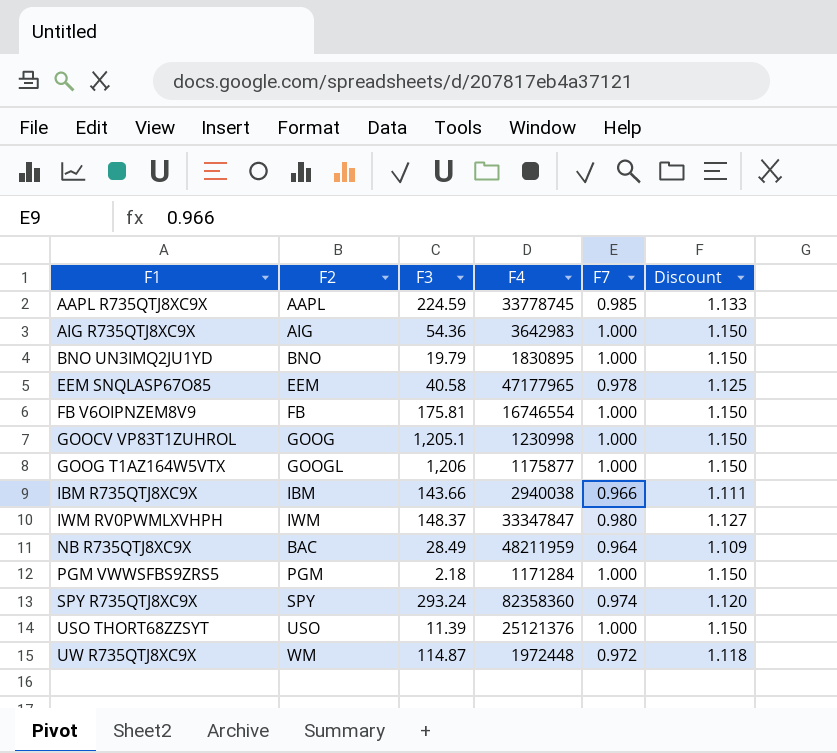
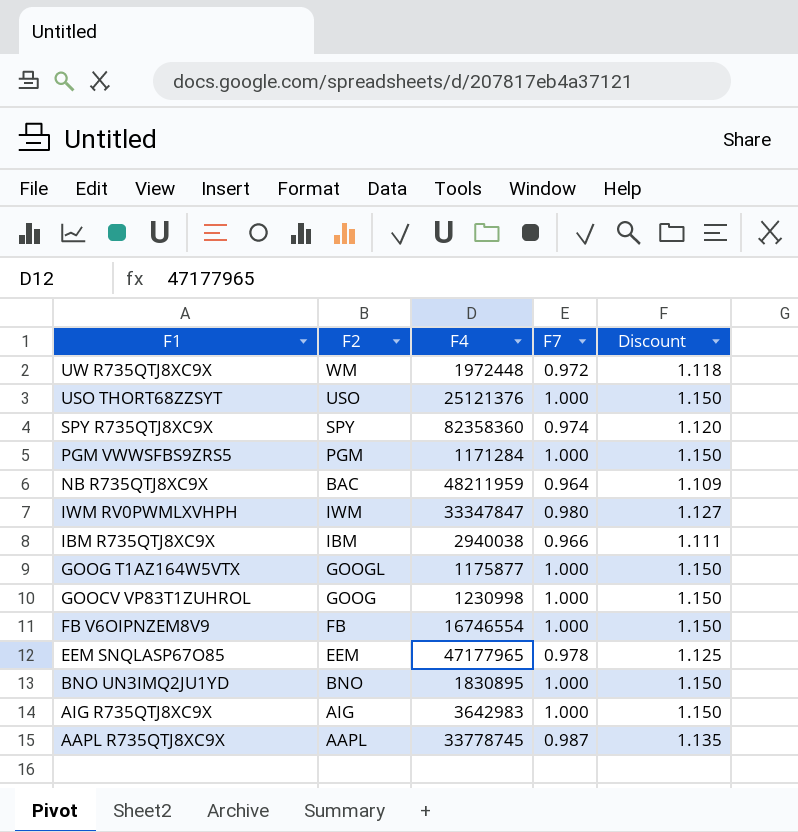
row order: F1 ascending -> F1 descending
column F3 | position: 3 -> none
AAPL R735QTJ8XC9X | F7: 0.985 -> 0.987
AAPL R735QTJ8XC9X | Discount: 1.133 -> 1.135

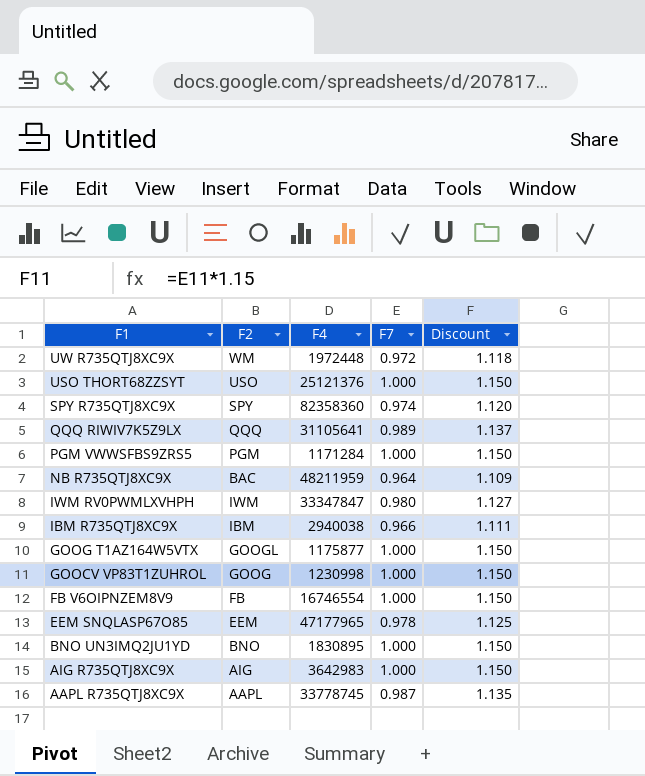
row QQQ RIWIV7K5Z9LX: none -> QQQ | 31105641 | 0.989 | 1.137

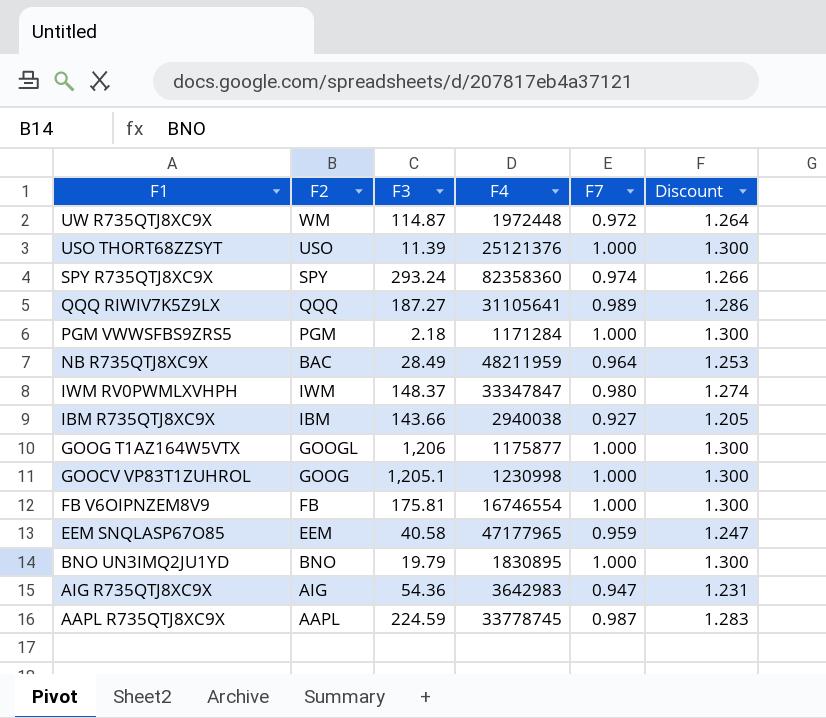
column F3 | position: none -> 3
column Discount | formula: [F7] * 1.15 -> [F7] * 1.3
IBM R735QTJ8XC9X | F7: 0.966 -> 0.927
EEM SNQLASP67O85 | F7: 0.978 -> 0.959
AIG R735QTJ8XC9X | F7: 1.000 -> 0.947

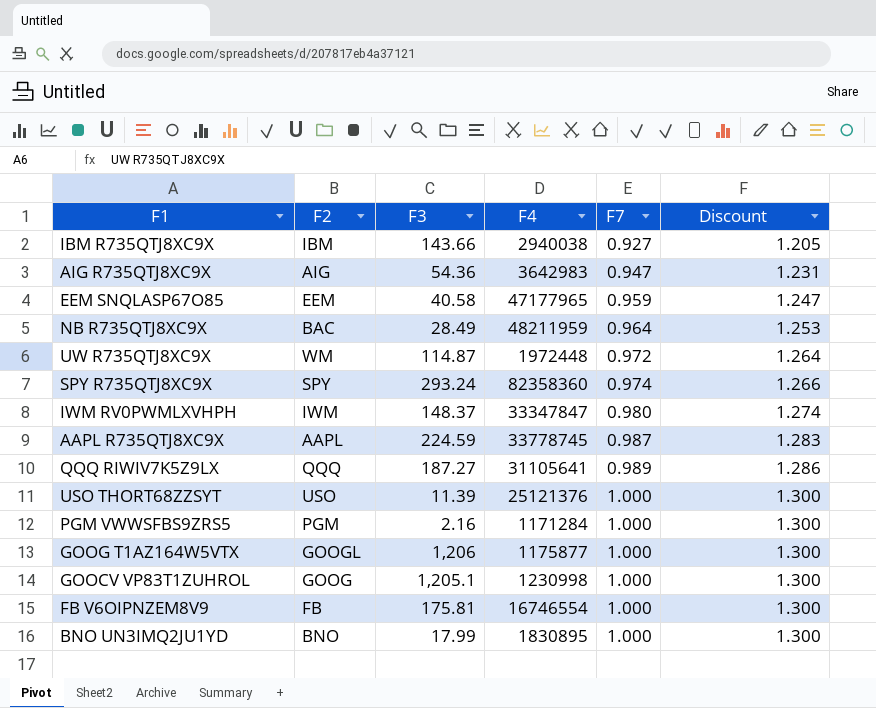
row order: F1 descending -> F7 ascending
PGM VWWSFBS9ZRS5 | F3: 2.18 -> 2.16
BNO UN3IMQ2JU1YD | F3: 19.79 -> 17.99

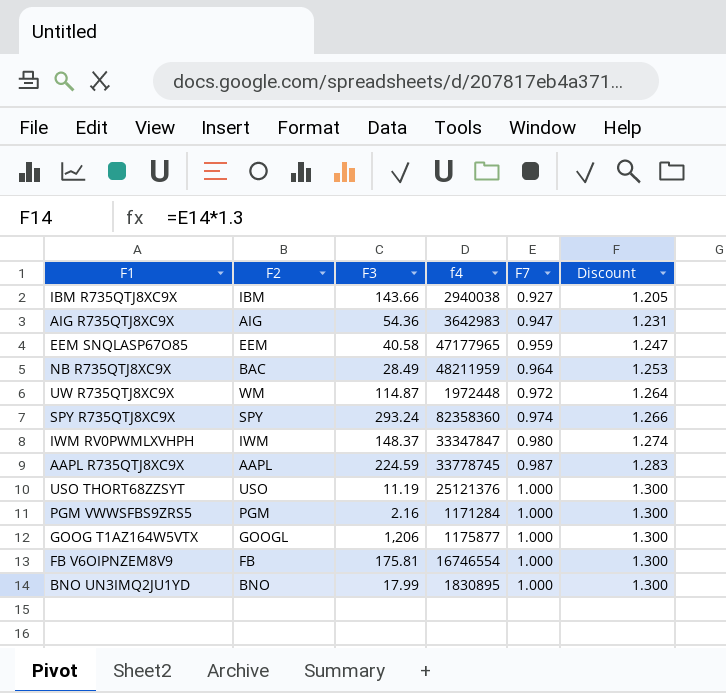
column name: F4 -> f4
row QQQ RIWIV7K5Z9LX: QQQ | 187.27 | 31105641 | 0.989 | 1.286 -> none
row GOOCV VP83T1ZUHROL: GOOG | 1,205.1 | 1230998 | 1.000 | 1.300 -> none
USO THORT68ZZSYT | F3: 11.39 -> 11.19

